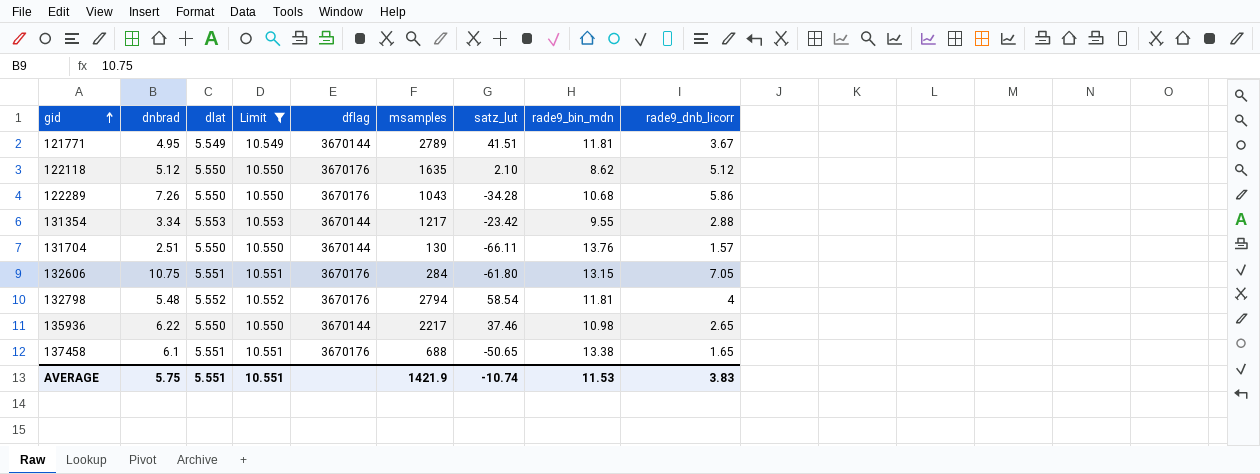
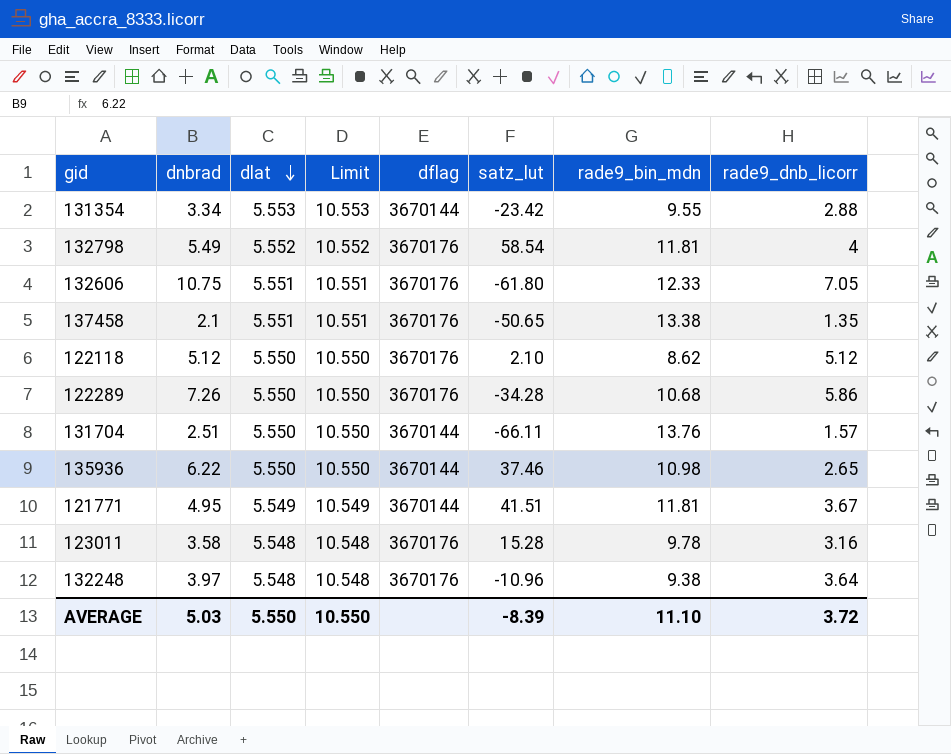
filter: Limit != 10.548 -> none
row order: gid ascending -> dlat descending
column msamples | position: 6 -> none
132798 | dnbrad: 5.48 -> 5.49
132606 | rade9_bin_mdn: 13.15 -> 12.33
137458 | dnbrad: 6.1 -> 2.1
137458 | rade9_dnb_licorr: 1.65 -> 1.35
AVERAGE | dnbrad: 5.75 -> 5.03
AVERAGE | dlat: 5.551 -> 5.550
AVERAGE | Limit: 10.551 -> 10.550
AVERAGE | satz_lut: -10.74 -> -8.39
AVERAGE | rade9_bin_mdn: 11.53 -> 11.10
AVERAGE | rade9_dnb_licorr: 3.83 -> 3.72

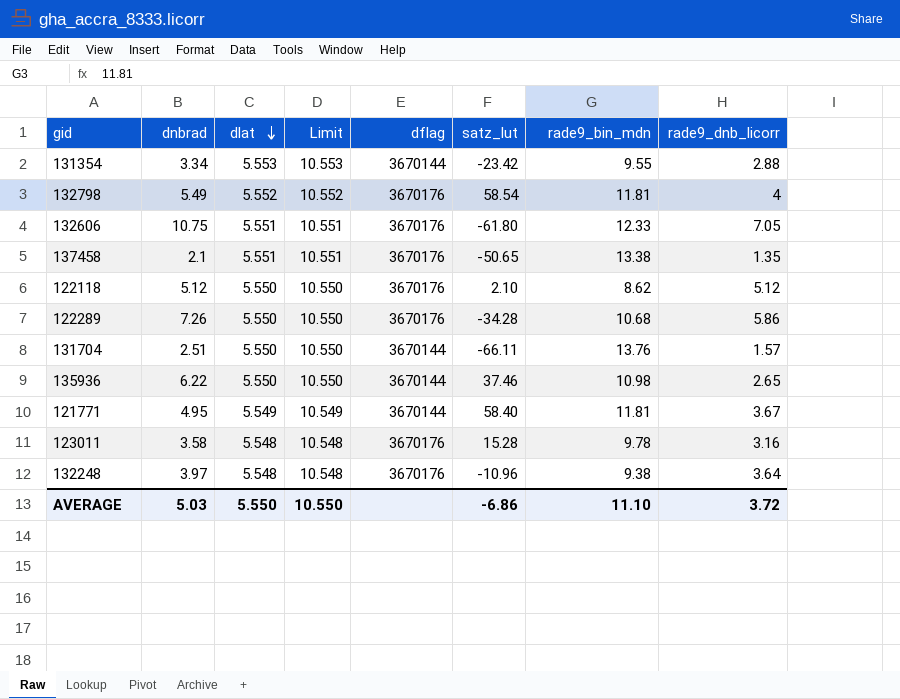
121771 | satz_lut: 41.51 -> 58.40
AVERAGE | satz_lut: -8.39 -> -6.86

